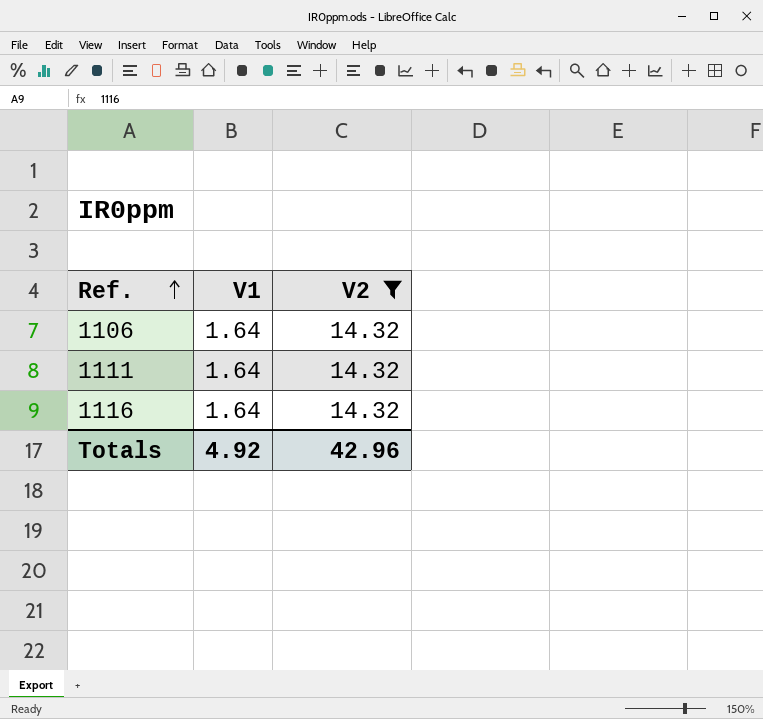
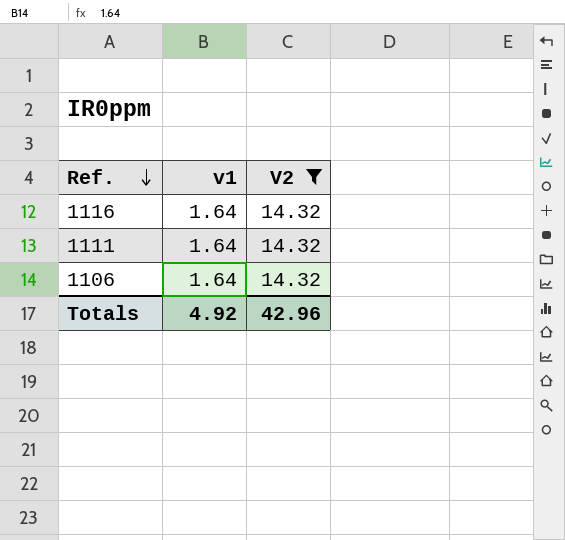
row order: Ref. ascending -> Ref. descending
column name: V1 -> v1

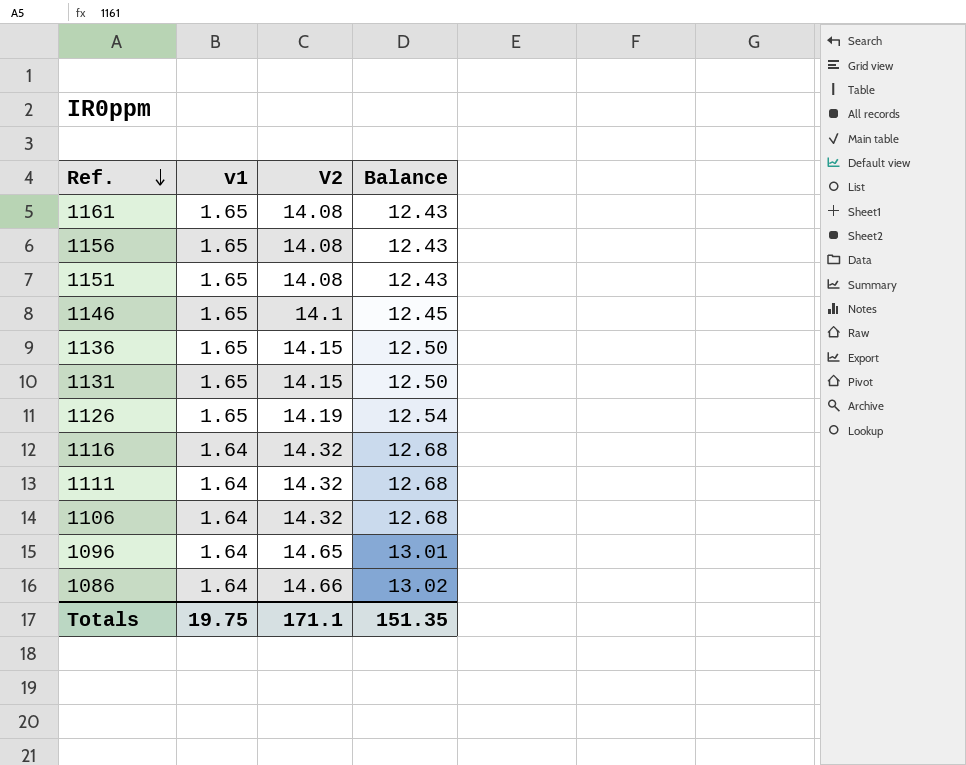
filter: V2 = 14.32 -> none
column Balance | formula: none -> [V2] - [v1]
Totals | v1: 4.92 -> 19.75
Totals | V2: 42.96 -> 171.1

